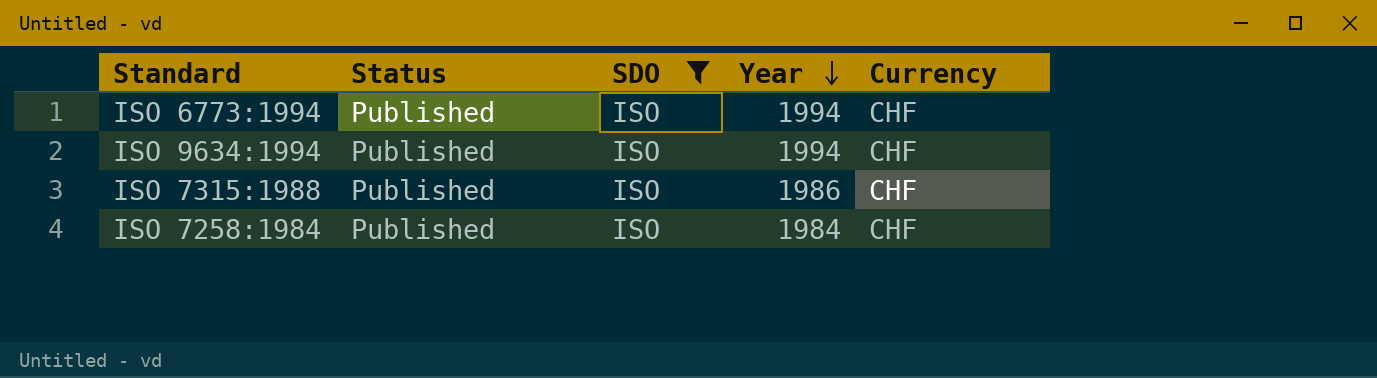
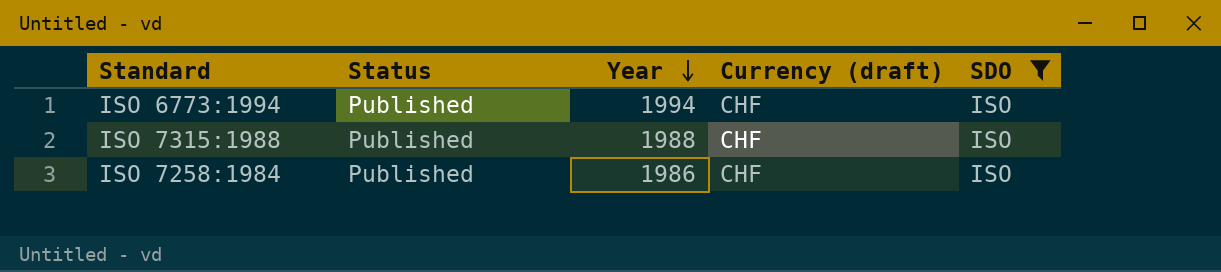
column name: Currency -> Currency (draft)
column SDO | position: 3 -> 5
row ISO 9634:1994: Published | ISO | 1994 | CHF -> none
ISO 7315:1988 | Year: 1986 -> 1988
ISO 7258:1984 | Year: 1984 -> 1986

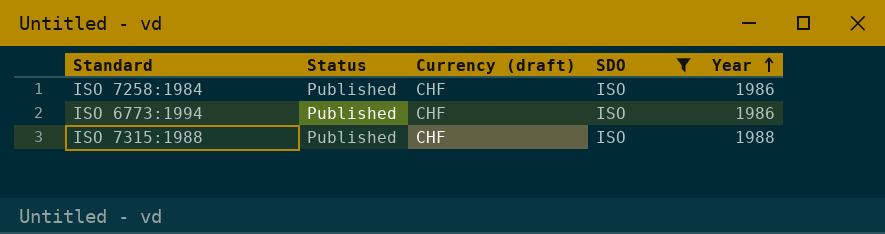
row order: Year descending -> Year ascending
column Year | position: 3 -> 5
ISO 6773:1994 | Year: 1994 -> 1986

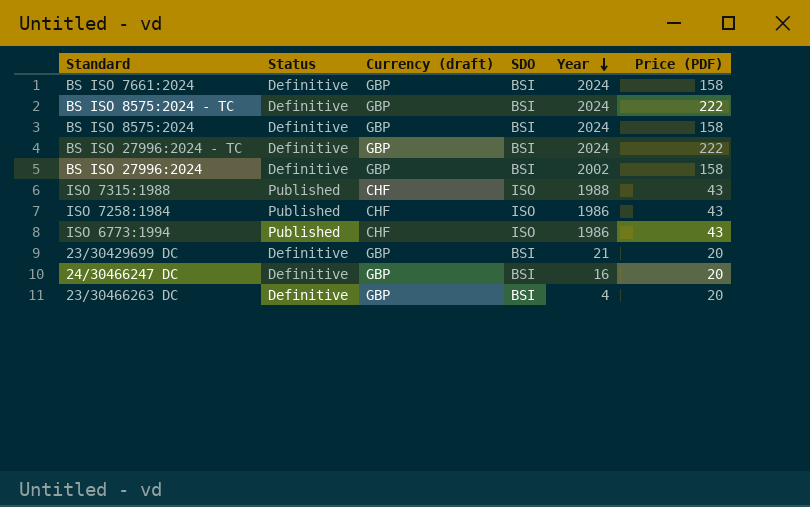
filter: SDO = ISO -> none
row order: Year ascending -> Year descending
column Price (PDF) | position: none -> 6

